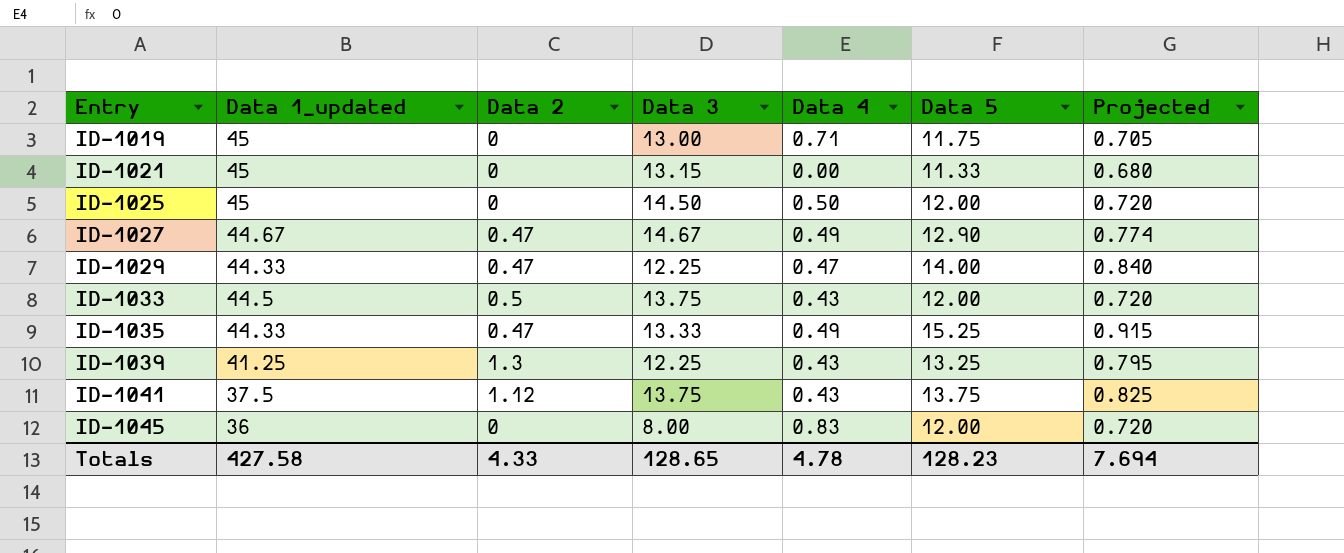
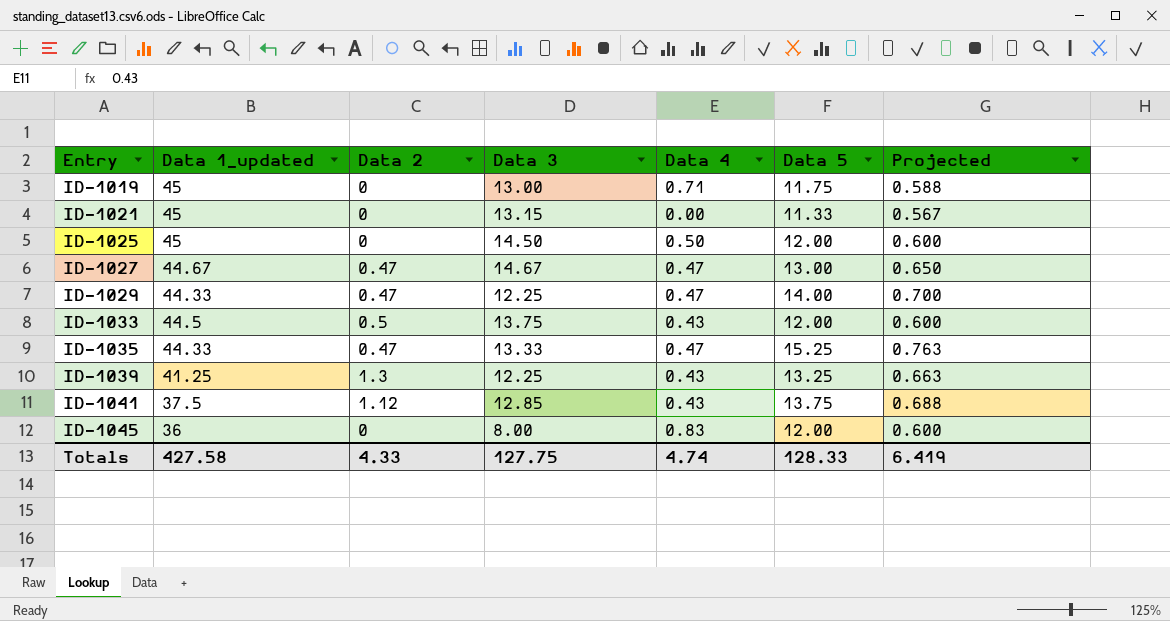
column Projected | formula: [Data 5] * 0.06 -> [Data 5] * 0.05
ID-1027 | Data 4: 0.49 -> 0.47
ID-1027 | Data 5: 12.90 -> 13.00
ID-1035 | Data 4: 0.49 -> 0.47
ID-1041 | Data 3: 13.75 -> 12.85
Totals | Data 3: 128.65 -> 127.75
Totals | Data 4: 4.78 -> 4.74
Totals | Data 5: 128.23 -> 128.33
Totals | Projected: 7.694 -> 6.419

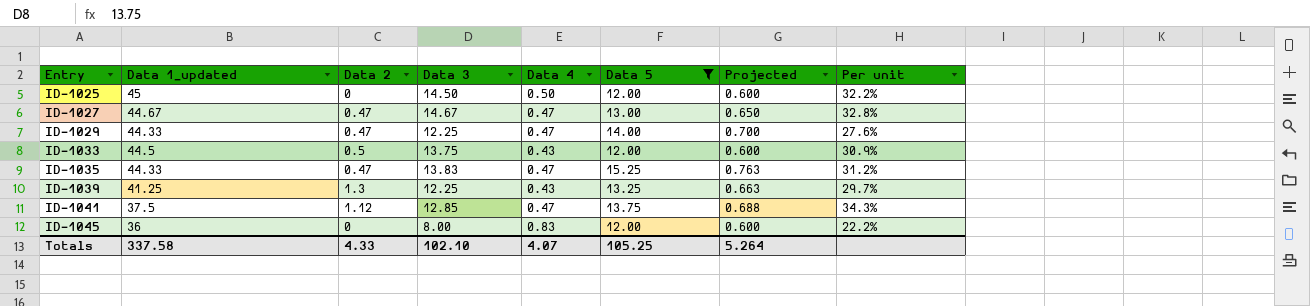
filter: none -> Data 5 >= 12.00
column Per unit | formula: none -> [Data 3] / [Data 1_updated]
ID-1035 | Data 3: 13.33 -> 13.83
ID-1041 | Data 4: 0.43 -> 0.47
Totals | Data 1_updated: 427.58 -> 337.58
Totals | Data 3: 127.75 -> 102.10
Totals | Data 4: 4.74 -> 4.07
Totals | Data 5: 128.33 -> 105.25
Totals | Projected: 6.419 -> 5.264

